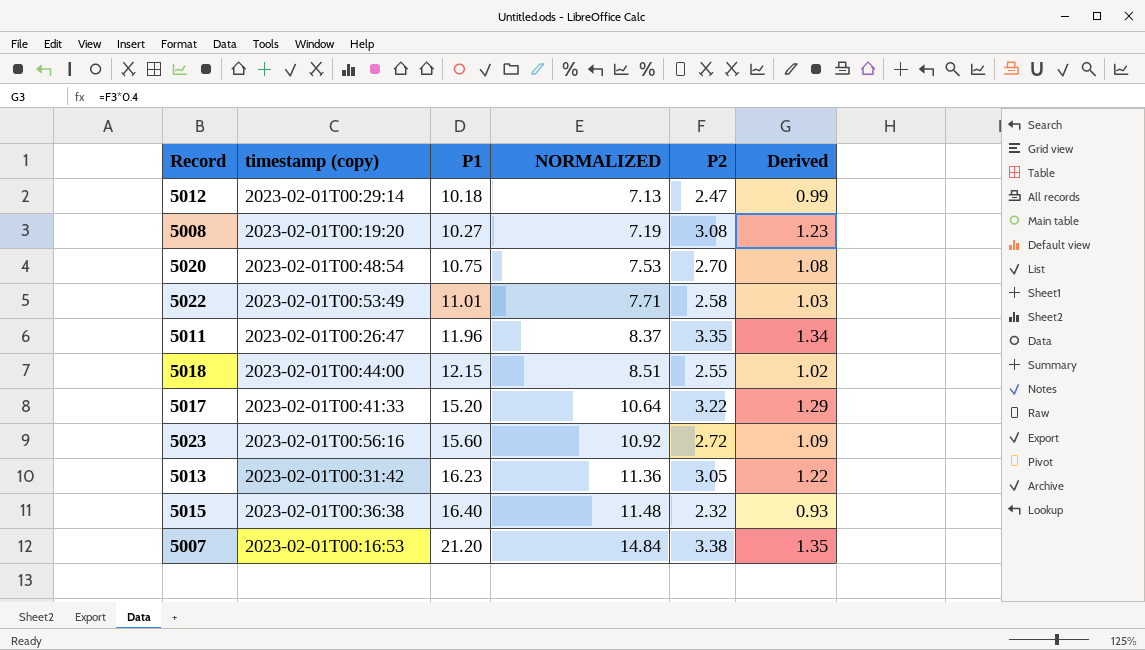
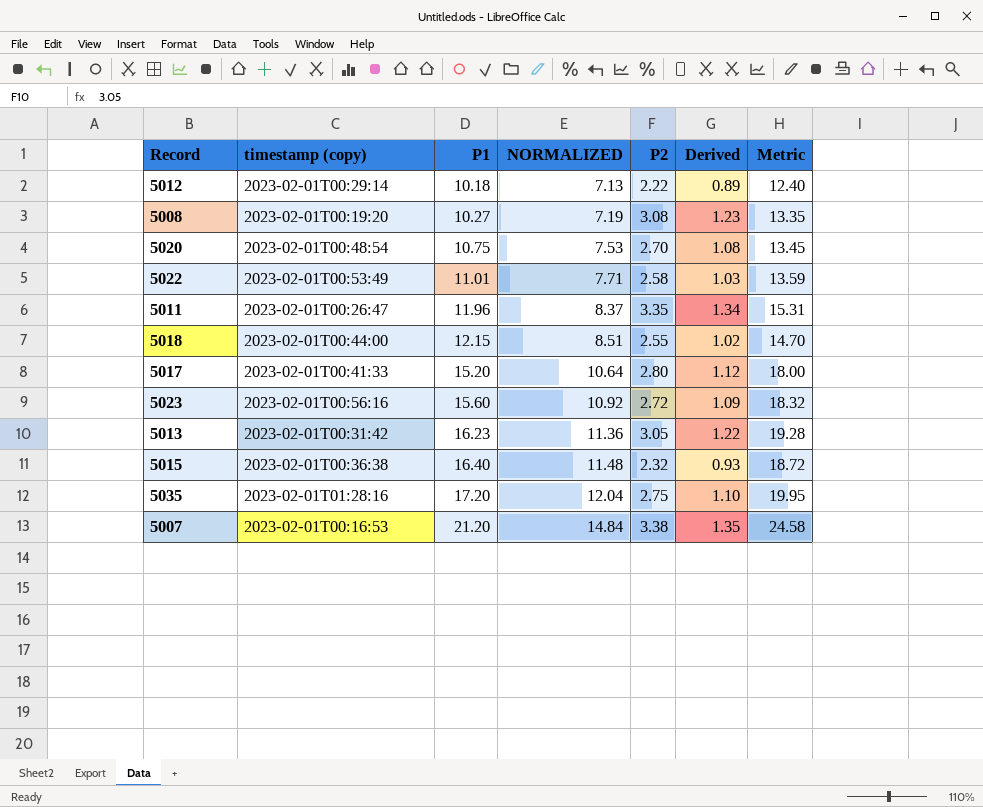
column Metric | formula: none -> [P1] + [P2]
5012 | P2: 2.47 -> 2.22
5012 | Derived: 0.99 -> 0.89
5017 | P2: 3.22 -> 2.80
5017 | Derived: 1.29 -> 1.12
row 5035: none -> 2023-02-01T01:28:16 | 17.20 | 12.04 | 2.75 | 1.10 | 19.95

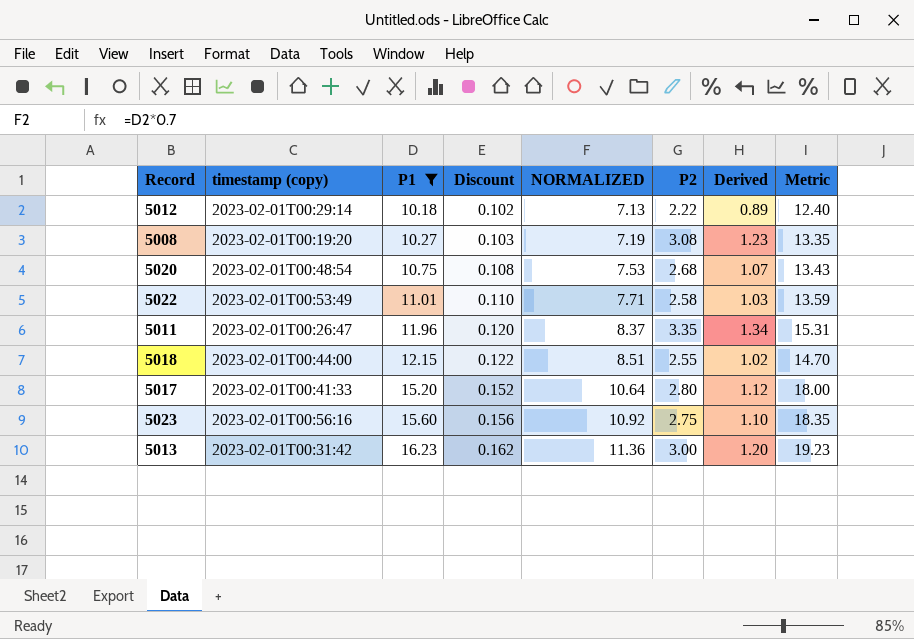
filter: none -> P1 <= 16.23
column Discount | formula: none -> [P1] * 0.01
5020 | P2: 2.70 -> 2.68
5020 | Derived: 1.08 -> 1.07
5020 | Metric: 13.45 -> 13.43
5023 | P2: 2.72 -> 2.75
5023 | Derived: 1.09 -> 1.10
5023 | Metric: 18.32 -> 18.35
5013 | P2: 3.05 -> 3.00
5013 | Derived: 1.22 -> 1.20
5013 | Metric: 19.28 -> 19.23

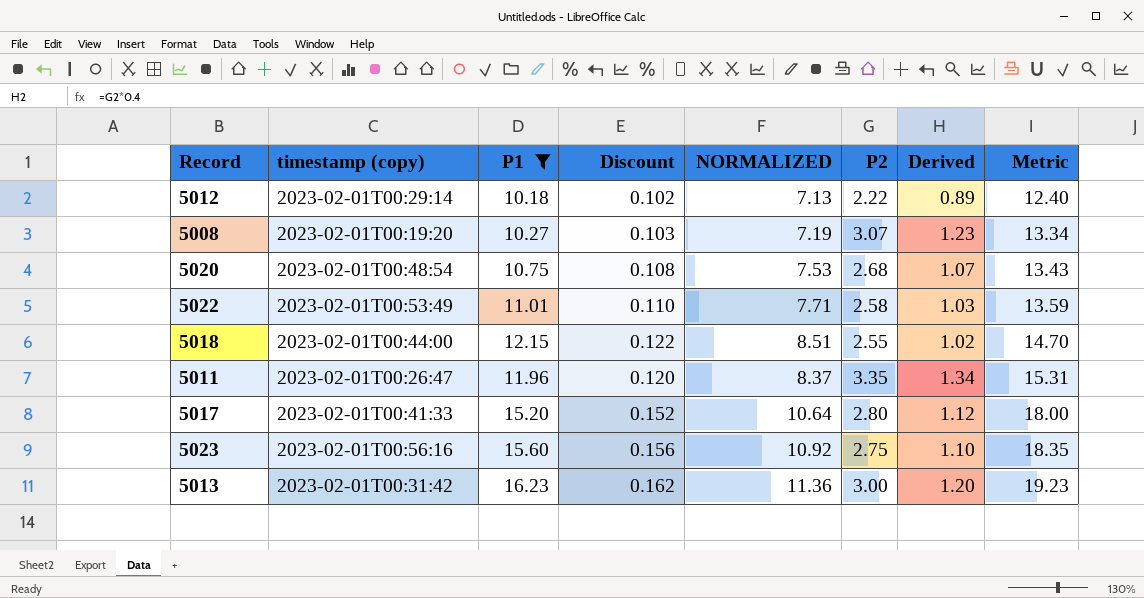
row order: P1 ascending -> Metric ascending
5008 | P2: 3.08 -> 3.07
5008 | Metric: 13.35 -> 13.34

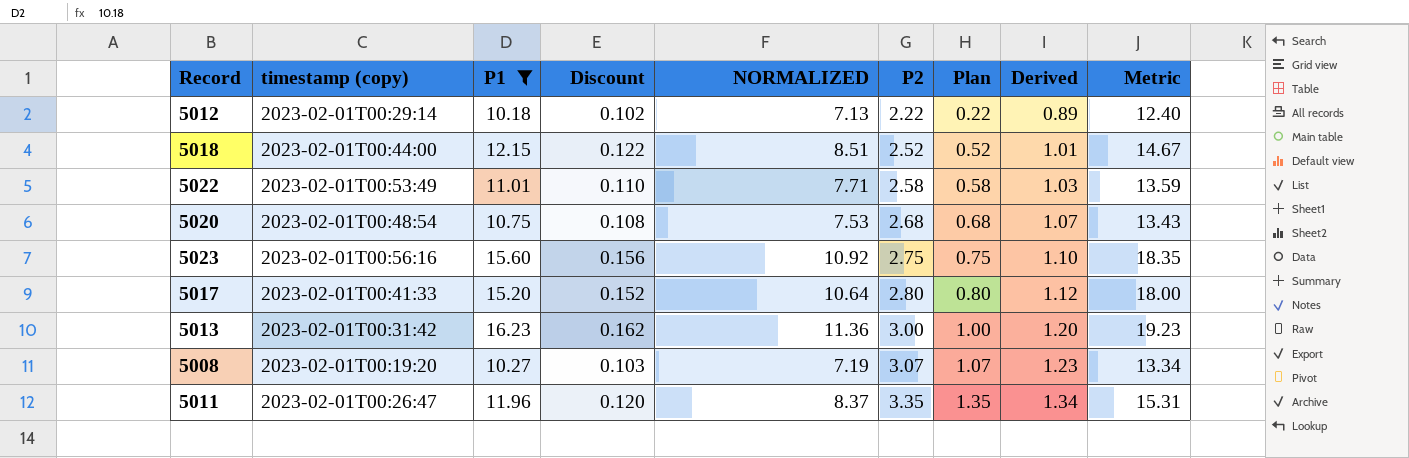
row order: Metric ascending -> P2 ascending
column Plan | formula: none -> [P2] - 2
5018 | P2: 2.55 -> 2.52
5018 | Derived: 1.02 -> 1.01
5018 | Metric: 14.70 -> 14.67

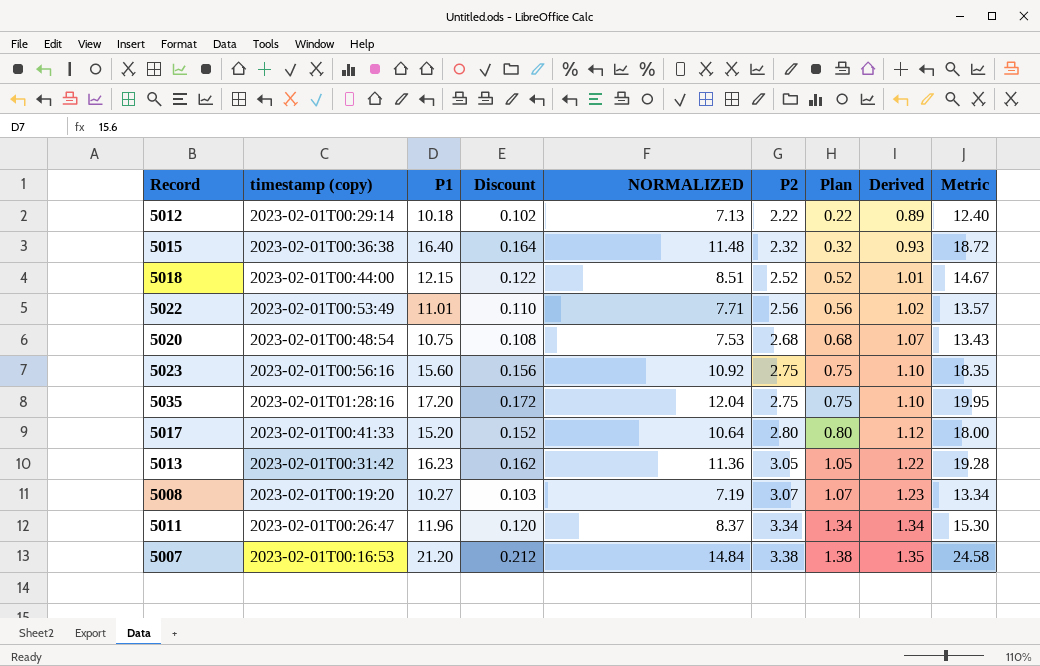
filter: P1 <= 16.23 -> none
5022 | P2: 2.58 -> 2.56
5022 | Plan: 0.58 -> 0.56
5022 | Derived: 1.03 -> 1.02
5022 | Metric: 13.59 -> 13.57
5013 | P2: 3.00 -> 3.05
5013 | Plan: 1.00 -> 1.05
5013 | Derived: 1.20 -> 1.22
5013 | Metric: 19.23 -> 19.28
5011 | P2: 3.35 -> 3.34
5011 | Plan: 1.35 -> 1.34
5011 | Metric: 15.31 -> 15.30

